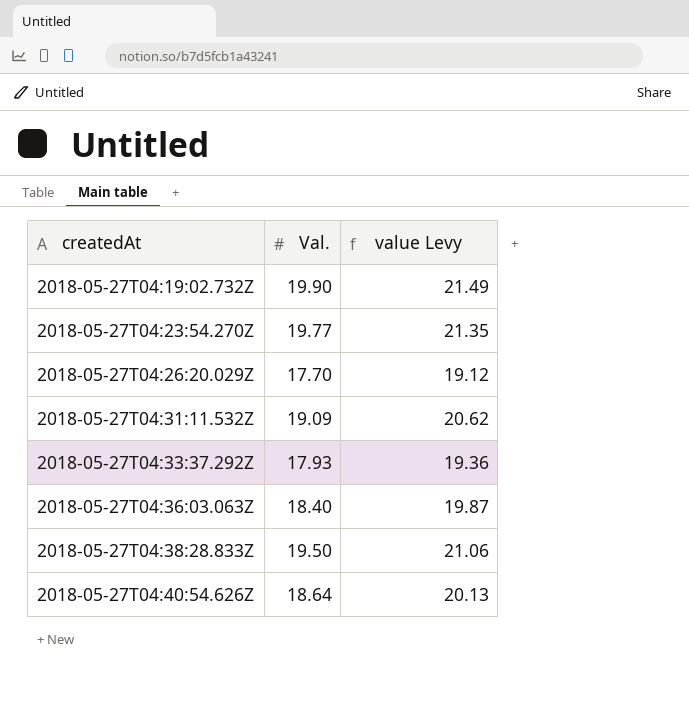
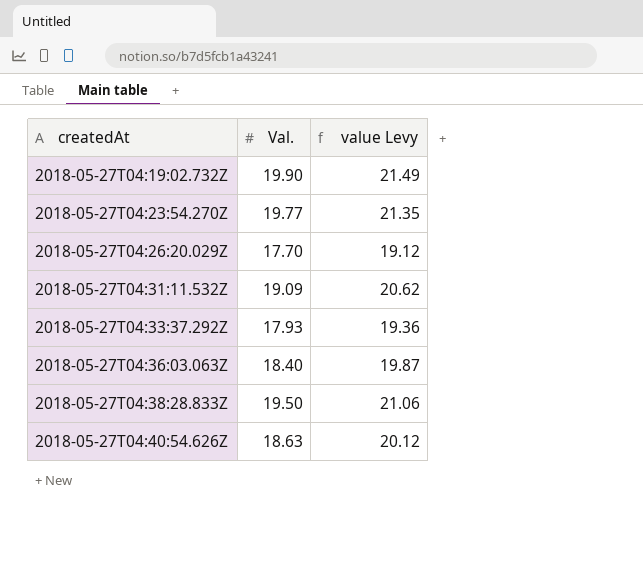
2018-05-27T04:40:54.626Z | Val.: 18.64 -> 18.63
2018-05-27T04:40:54.626Z | value Levy: 20.13 -> 20.12

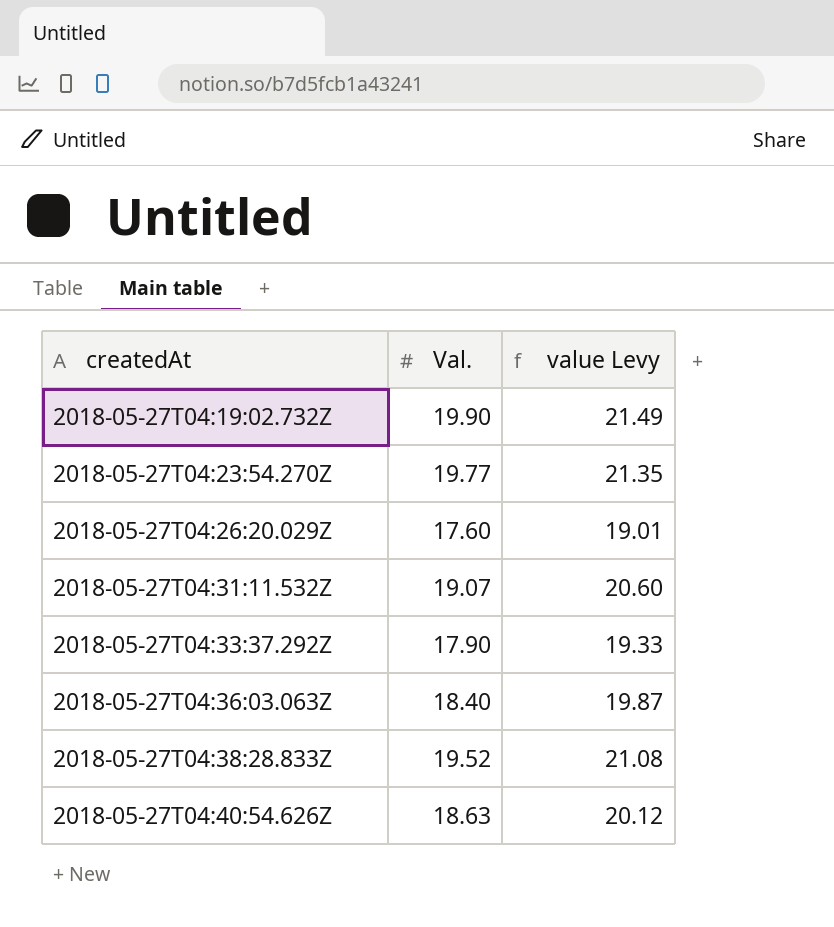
2018-05-27T04:26:20.029Z | Val.: 17.70 -> 17.60
2018-05-27T04:26:20.029Z | value Levy: 19.12 -> 19.01
2018-05-27T04:31:11.532Z | Val.: 19.09 -> 19.07
2018-05-27T04:31:11.532Z | value Levy: 20.62 -> 20.60
2018-05-27T04:33:37.292Z | Val.: 17.93 -> 17.90
2018-05-27T04:33:37.292Z | value Levy: 19.36 -> 19.33
2018-05-27T04:38:28.833Z | Val.: 19.50 -> 19.52
2018-05-27T04:38:28.833Z | value Levy: 21.06 -> 21.08

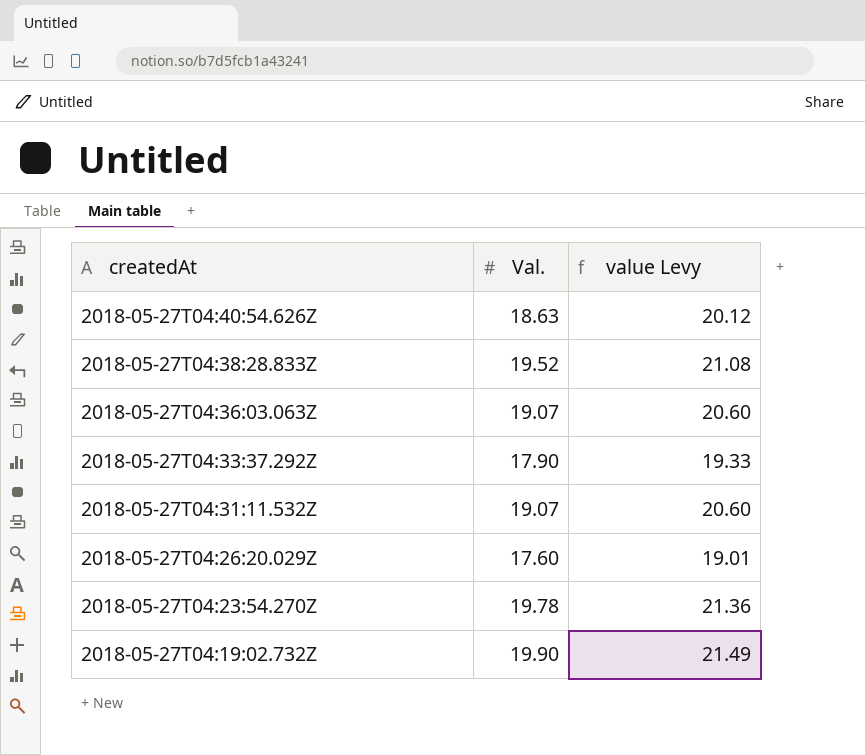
row order: createdAt ascending -> createdAt descending
2018-05-27T04:36:03.063Z | Val.: 18.40 -> 19.07
2018-05-27T04:36:03.063Z | value Levy: 19.87 -> 20.60
2018-05-27T04:23:54.270Z | Val.: 19.77 -> 19.78
2018-05-27T04:23:54.270Z | value Levy: 21.35 -> 21.36

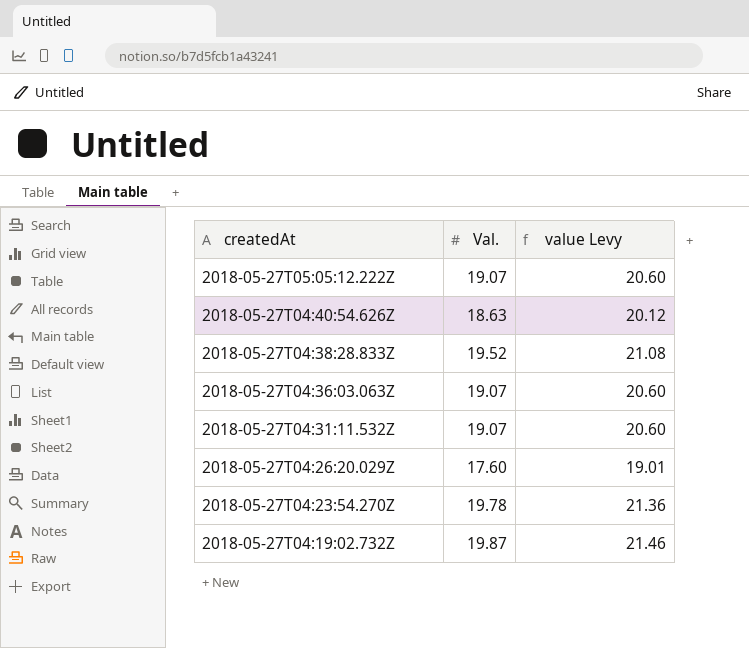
row 2018-05-27T04:33:37.292Z: 17.90 | 19.33 -> none
row 2018-05-27T05:05:12.222Z: none -> 19.07 | 20.60
2018-05-27T04:19:02.732Z | Val.: 19.90 -> 19.87
2018-05-27T04:19:02.732Z | value Levy: 21.49 -> 21.46

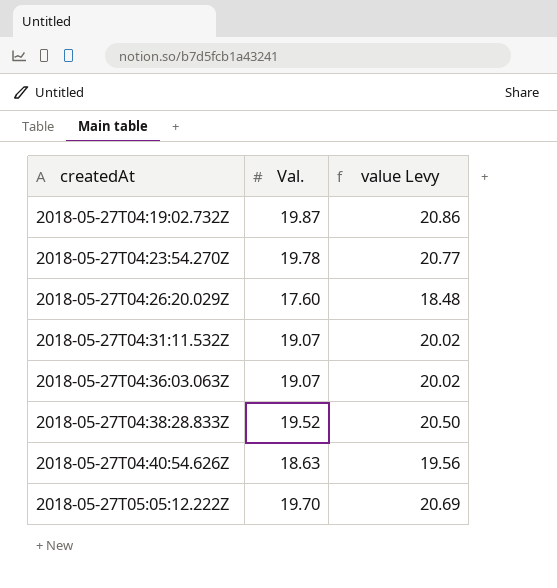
row order: createdAt descending -> createdAt ascending
column value Levy | formula: [Val.] * 1.08 -> [Val.] * 1.05
2018-05-27T05:05:12.222Z | Val.: 19.07 -> 19.70

